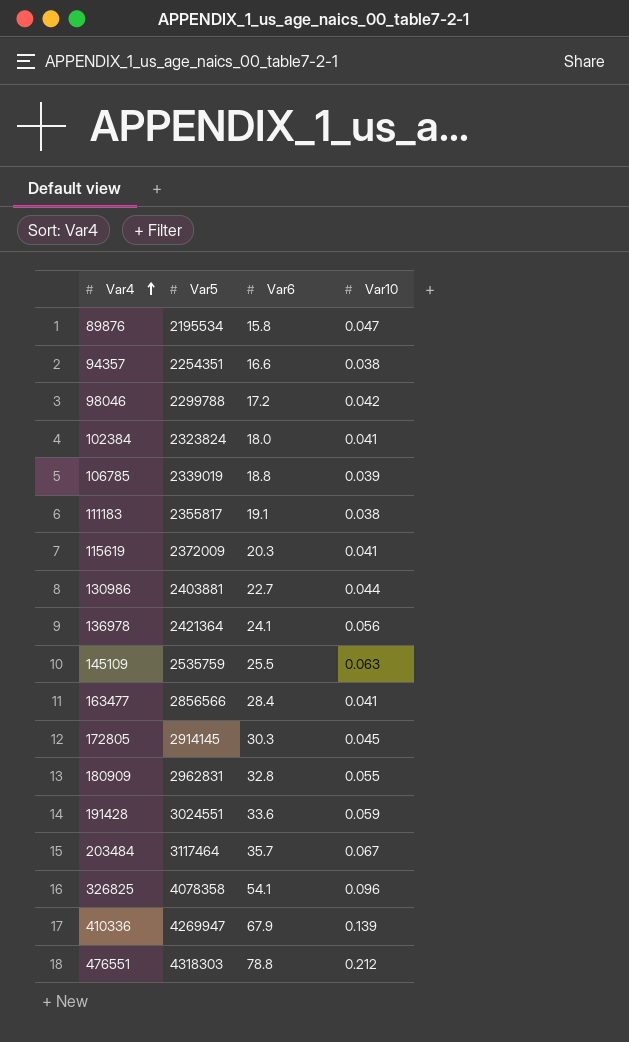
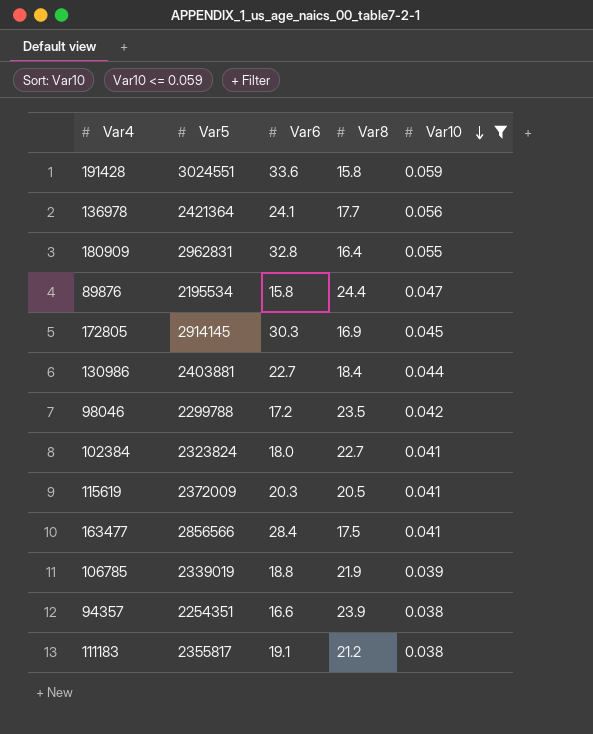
filter: none -> Var10 <= 0.059
row order: Var4 ascending -> Var10 descending
column Var8 | position: none -> 4

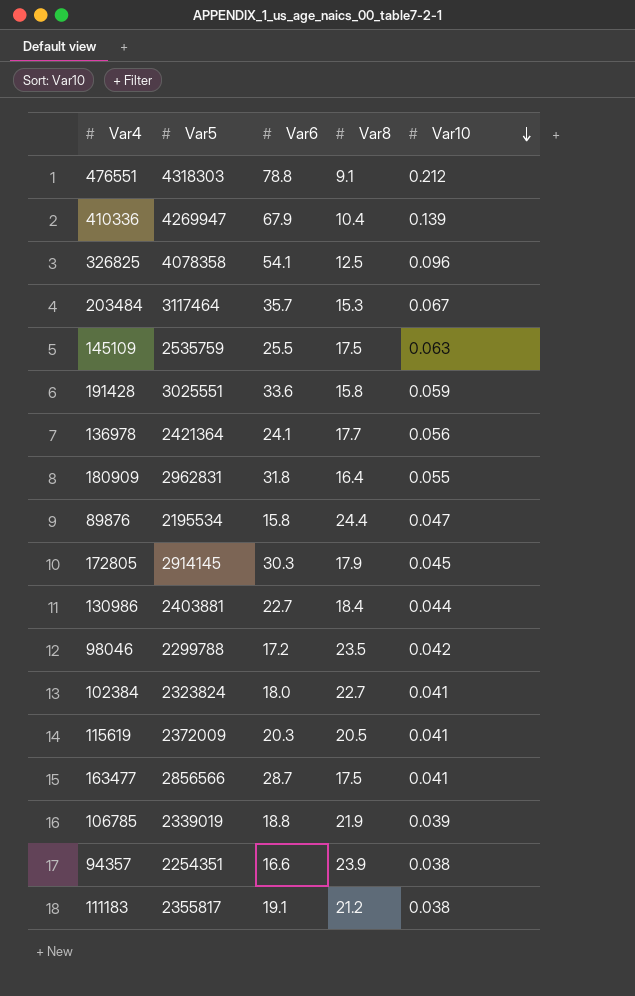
filter: Var10 <= 0.059 -> none
191428 | Var5: 3024551 -> 3025551
180909 | Var6: 32.8 -> 31.8
172805 | Var8: 16.9 -> 17.9
163477 | Var6: 28.4 -> 28.7

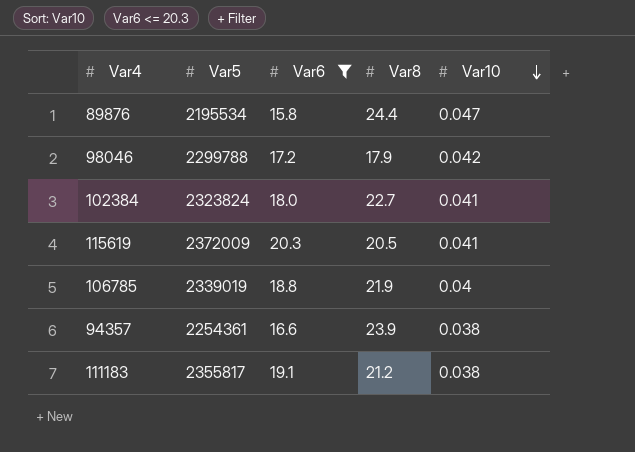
filter: none -> Var6 <= 20.3
98046 | Var8: 23.5 -> 17.9
106785 | Var10: 0.039 -> 0.04
94357 | Var5: 2254351 -> 2254361

